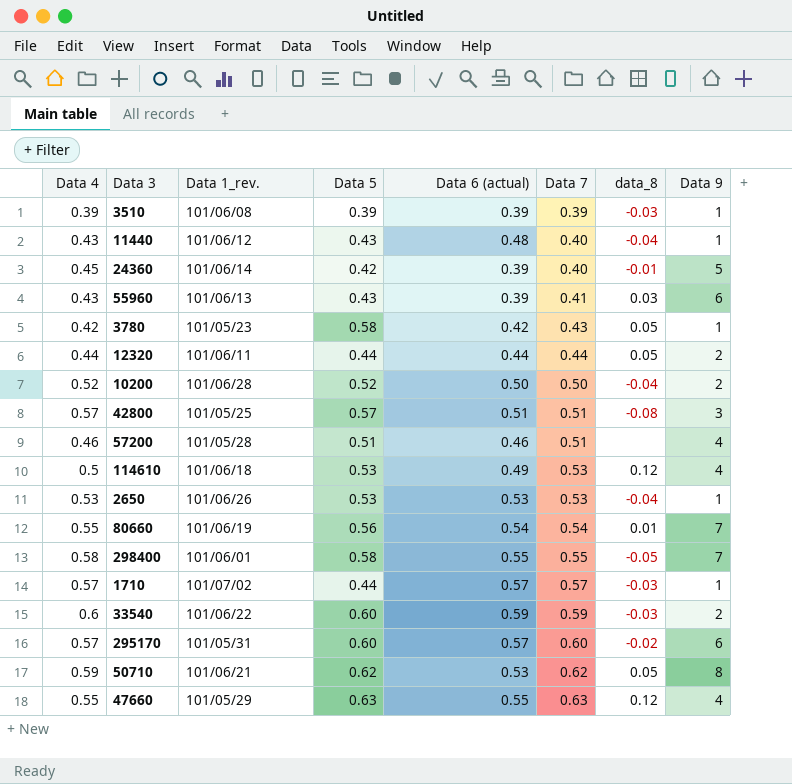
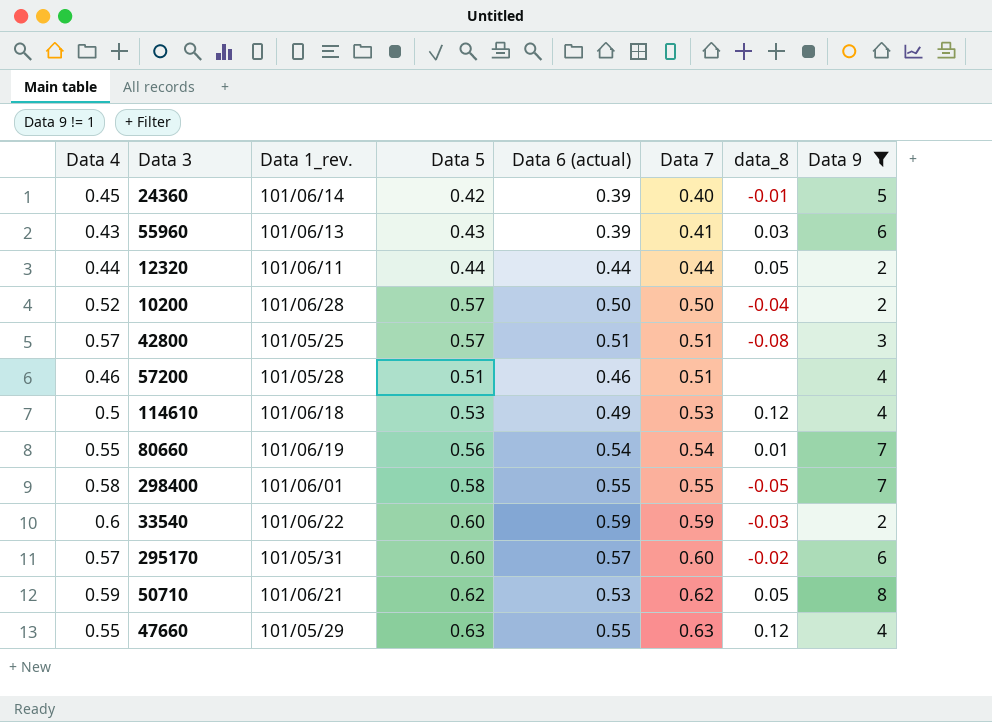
filter: none -> Data 9 != 1
10200 | Data 5: 0.52 -> 0.57

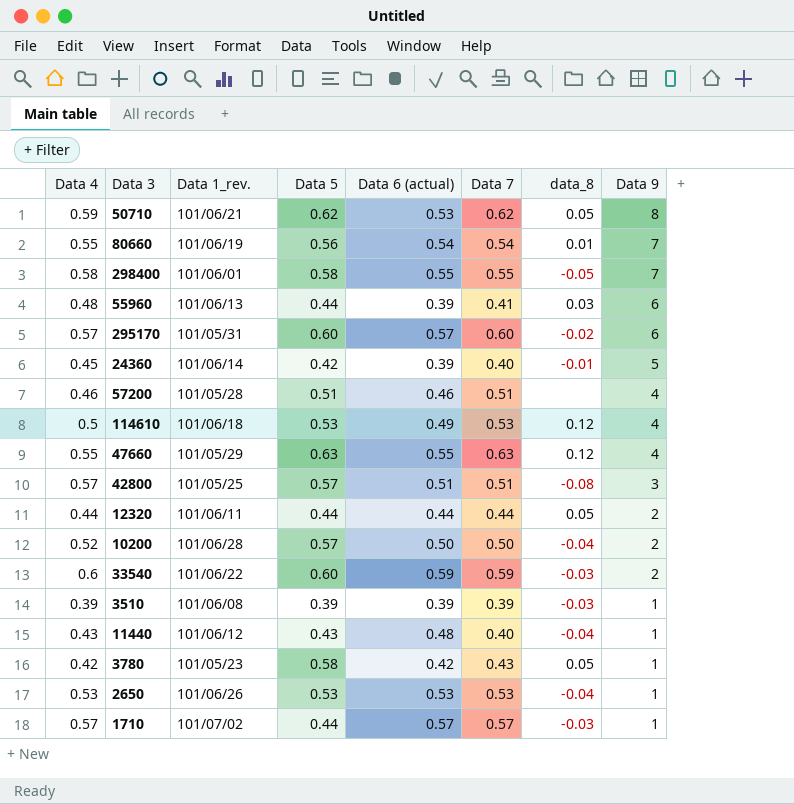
filter: Data 9 != 1 -> none
row order: Data 7 ascending -> Data 9 descending
55960 | Data 4: 0.43 -> 0.48
55960 | Data 5: 0.43 -> 0.44

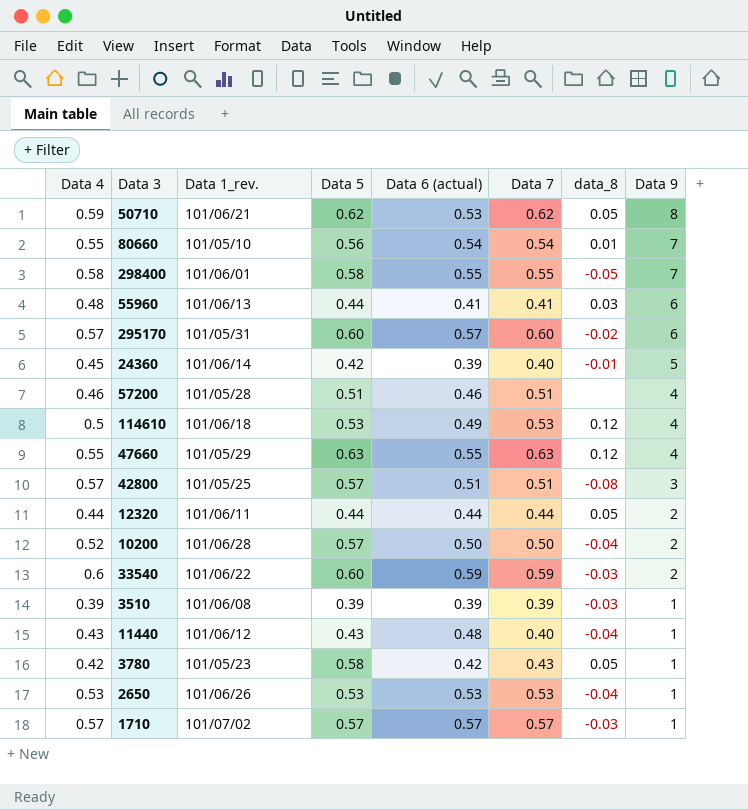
80660 | Data 1_rev.: 101/06/19 -> 101/05/10
55960 | Data 6 (actual): 0.39 -> 0.41
1710 | Data 5: 0.44 -> 0.57

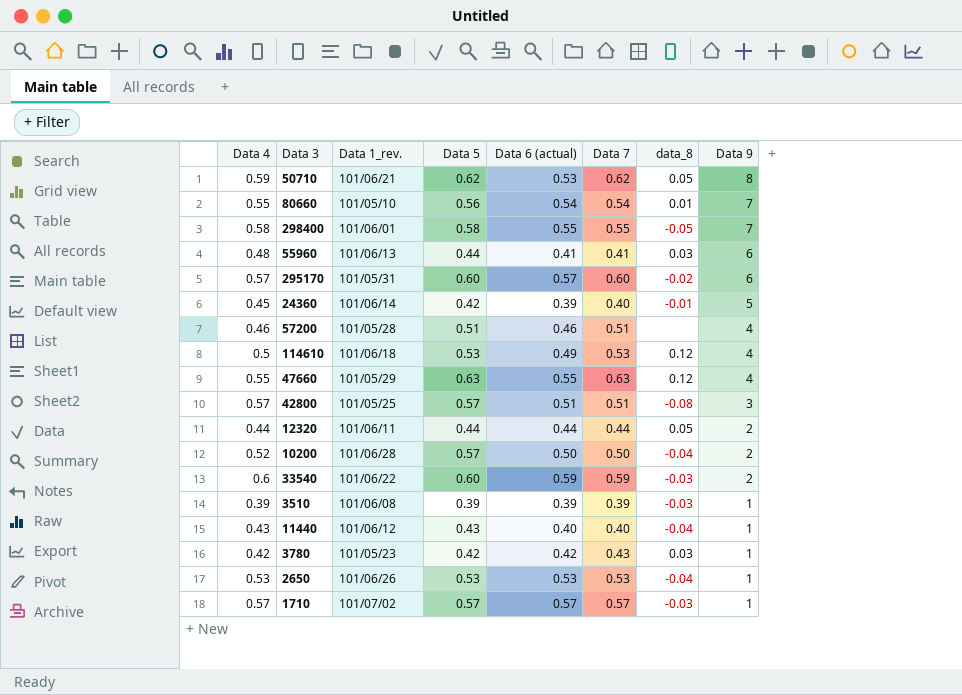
11440 | Data 6 (actual): 0.48 -> 0.40
3780 | Data 5: 0.58 -> 0.42
3780 | data_8: 0.05 -> 0.03

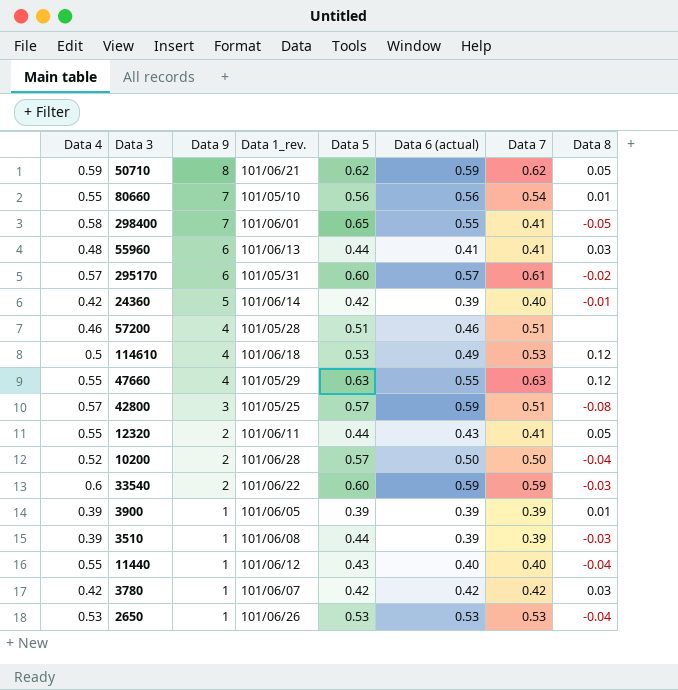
column Data 9 | position: 8 -> 3
column name: data_8 -> Data 8
row 1710: 0.57 | 101/07/02 | 0.57 | 0.57 | 0.57 | -0.03 | 1 -> none
50710 | Data 6 (actual): 0.53 -> 0.59
80660 | Data 6 (actual): 0.54 -> 0.56
298400 | Data 5: 0.58 -> 0.65
298400 | Data 7: 0.55 -> 0.41
295170 | Data 7: 0.60 -> 0.61
24360 | Data 4: 0.45 -> 0.42
42800 | Data 6 (actual): 0.51 -> 0.59
12320 | Data 4: 0.44 -> 0.55
12320 | Data 6 (actual): 0.44 -> 0.43
12320 | Data 7: 0.44 -> 0.41
row 3900: none -> 0.39 | 1 | 101/06/05 | 0.39 | 0.39 | 0.39 | 0.01
3510 | Data 5: 0.39 -> 0.44
11440 | Data 4: 0.43 -> 0.55
3780 | Data 1_rev.: 101/05/23 -> 101/06/07
3780 | Data 7: 0.43 -> 0.42

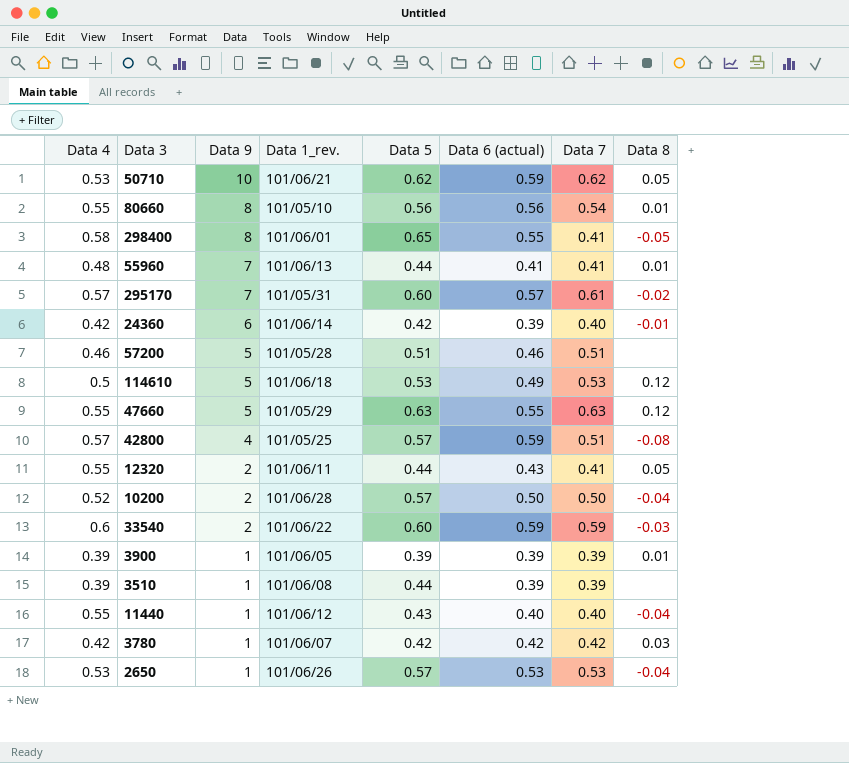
50710 | Data 4: 0.59 -> 0.53
50710 | Data 9: 8 -> 10
80660 | Data 9: 7 -> 8
298400 | Data 9: 7 -> 8
55960 | Data 9: 6 -> 7
55960 | Data 8: 0.03 -> 0.01
295170 | Data 9: 6 -> 7
24360 | Data 9: 5 -> 6
57200 | Data 9: 4 -> 5
114610 | Data 9: 4 -> 5
47660 | Data 9: 4 -> 5
42800 | Data 9: 3 -> 4
3510 | Data 8: -0.03 -> none
2650 | Data 5: 0.53 -> 0.57

